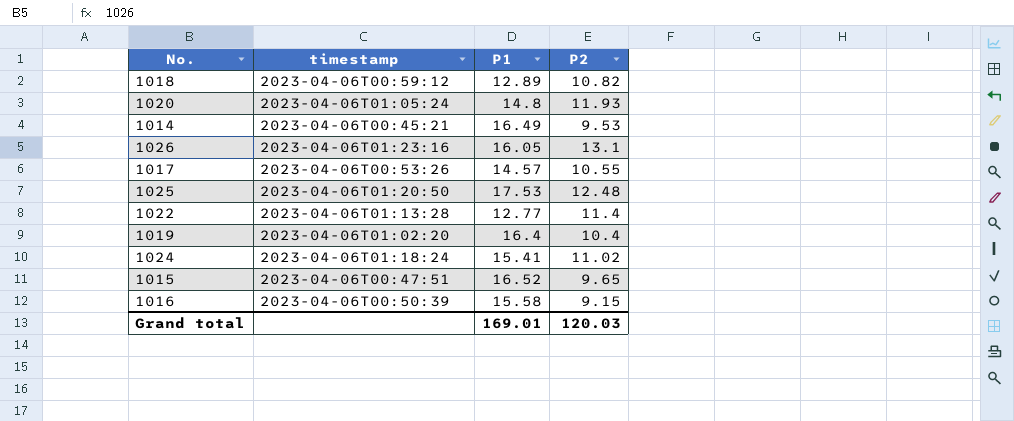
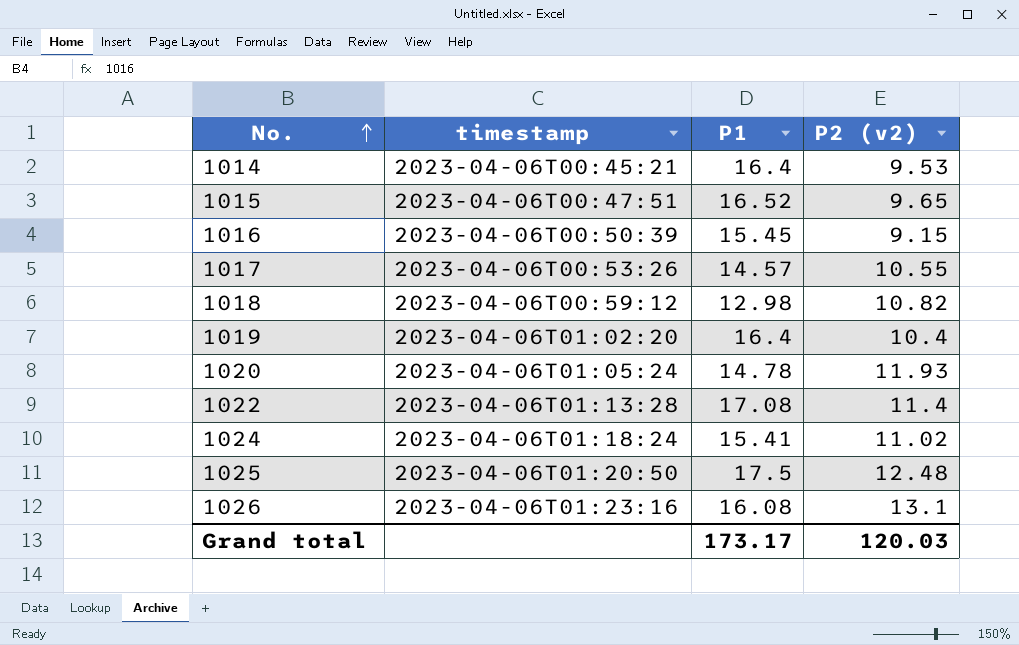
row order: none -> No. ascending
column name: P2 -> P2 (v2)
1014 | P1: 16.49 -> 16.4
1016 | P1: 15.58 -> 15.45
1018 | P1: 12.89 -> 12.98
1020 | P1: 14.8 -> 14.78
1022 | P1: 12.77 -> 17.08
1025 | P1: 17.53 -> 17.5
1026 | P1: 16.05 -> 16.08
Grand total | P1: 169.01 -> 173.17

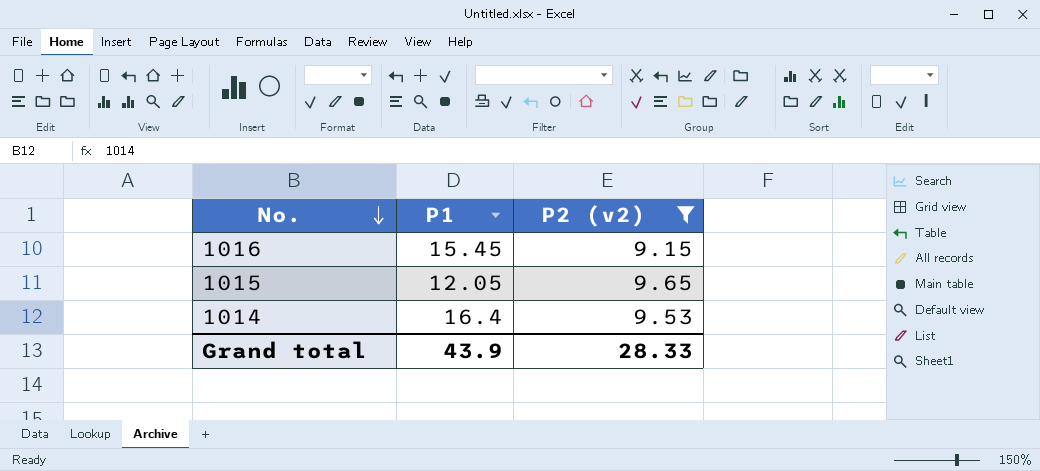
filter: none -> P2 (v2) <= 9.65
row order: No. ascending -> No. descending
column timestamp | position: 2 -> none
1015 | P1: 16.52 -> 12.05
Grand total | P1: 173.17 -> 43.9
Grand total | P2 (v2): 120.03 -> 28.33

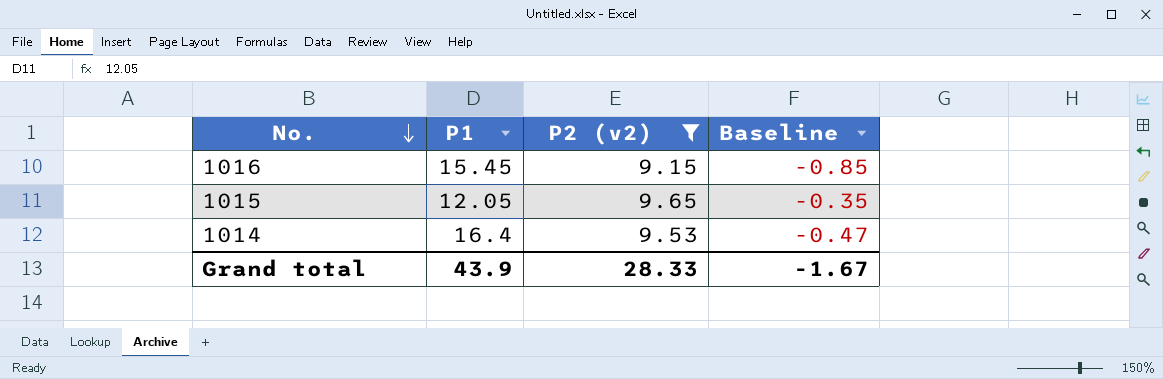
column Baseline | formula: none -> [P2 (v2)] - 10

